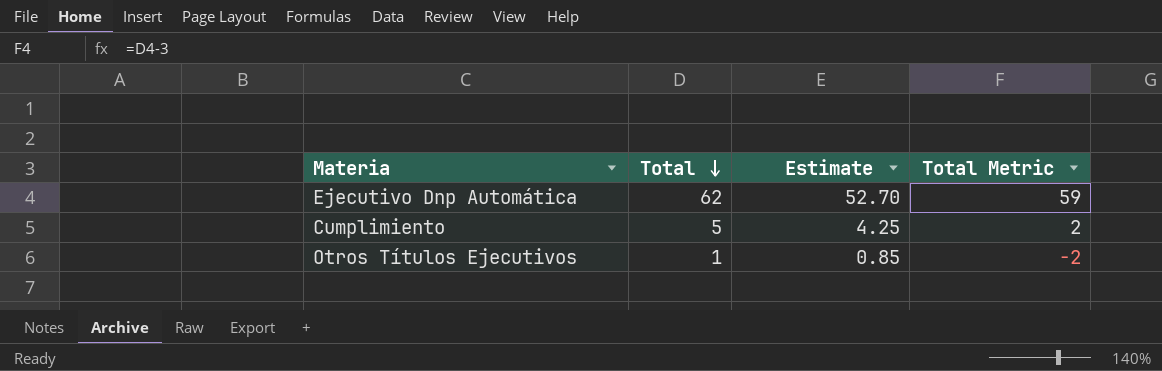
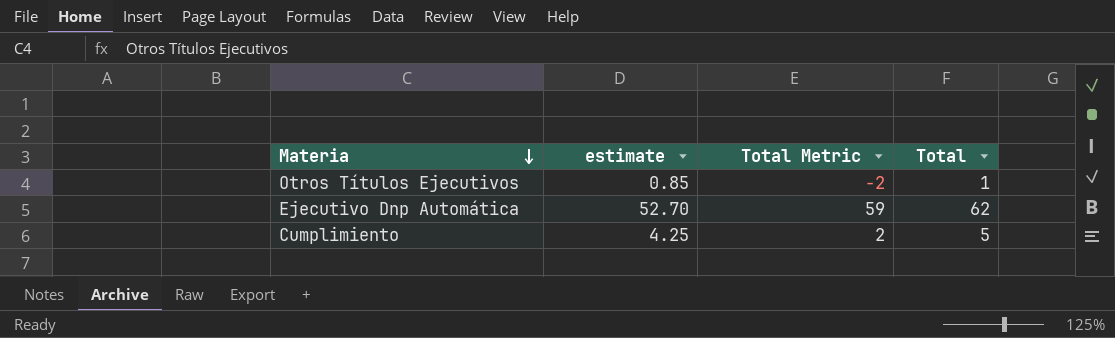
row order: Total descending -> Materia descending
column name: Estimate -> estimate
column Total | position: 2 -> 4

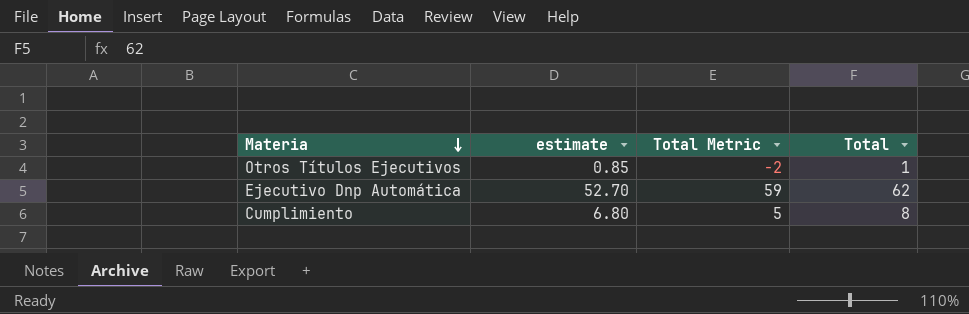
Cumplimiento | estimate: 4.25 -> 6.80
Cumplimiento | Total Metric: 2 -> 5
Cumplimiento | Total: 5 -> 8

